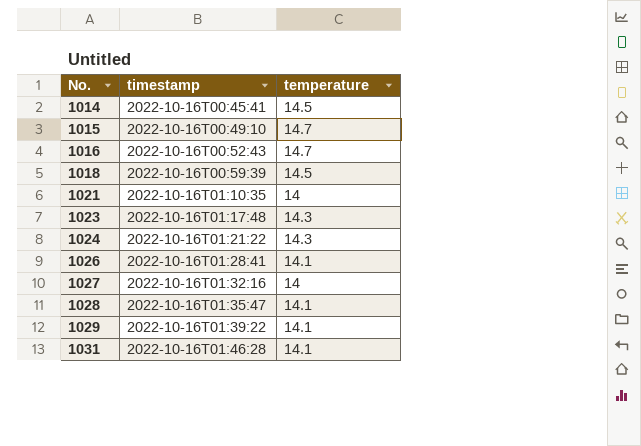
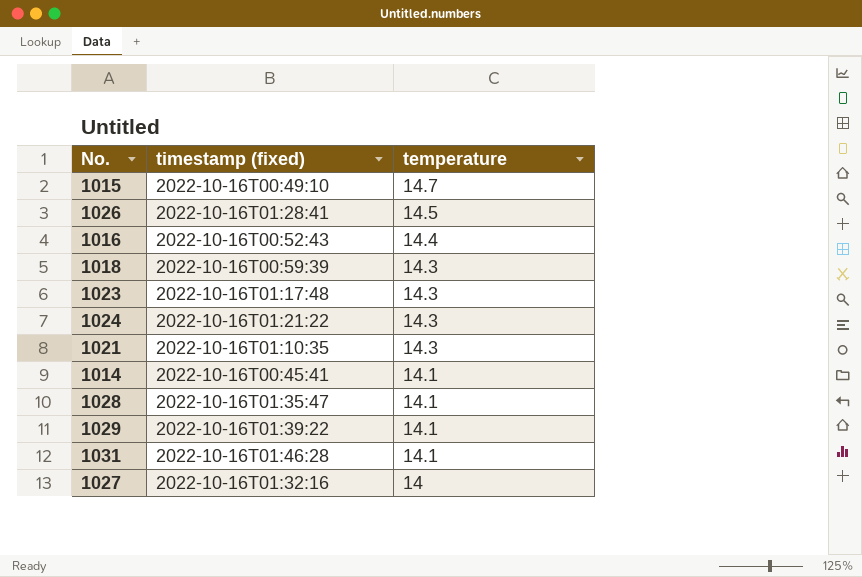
row order: No. ascending -> temperature descending
column name: timestamp -> timestamp (fixed)
1026 | temperature: 14.1 -> 14.5
1016 | temperature: 14.7 -> 14.4
1018 | temperature: 14.5 -> 14.3
1021 | temperature: 14 -> 14.3
1014 | temperature: 14.5 -> 14.1

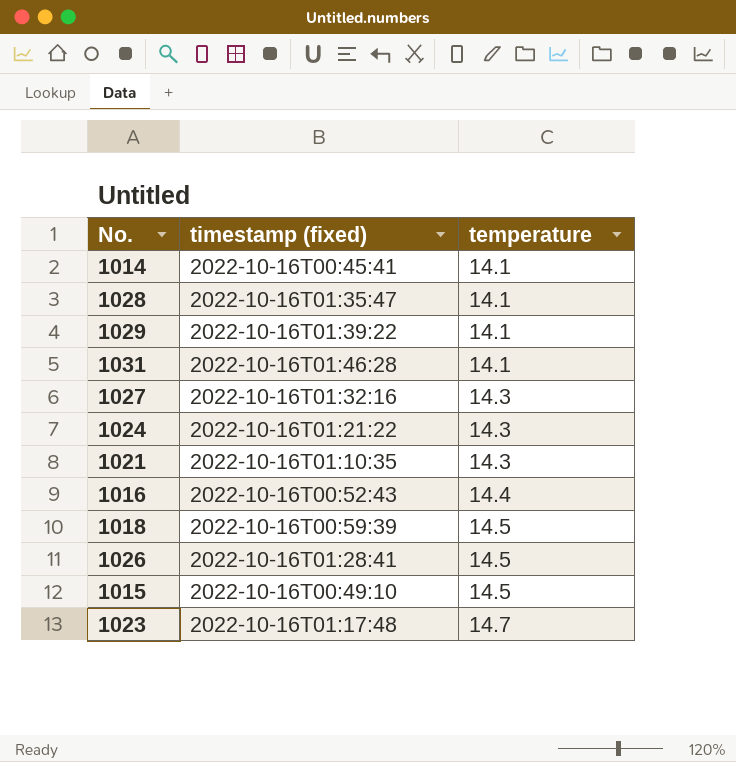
row order: temperature descending -> temperature ascending
1027 | temperature: 14 -> 14.3
1018 | temperature: 14.3 -> 14.5
1015 | temperature: 14.7 -> 14.5
1023 | temperature: 14.3 -> 14.7

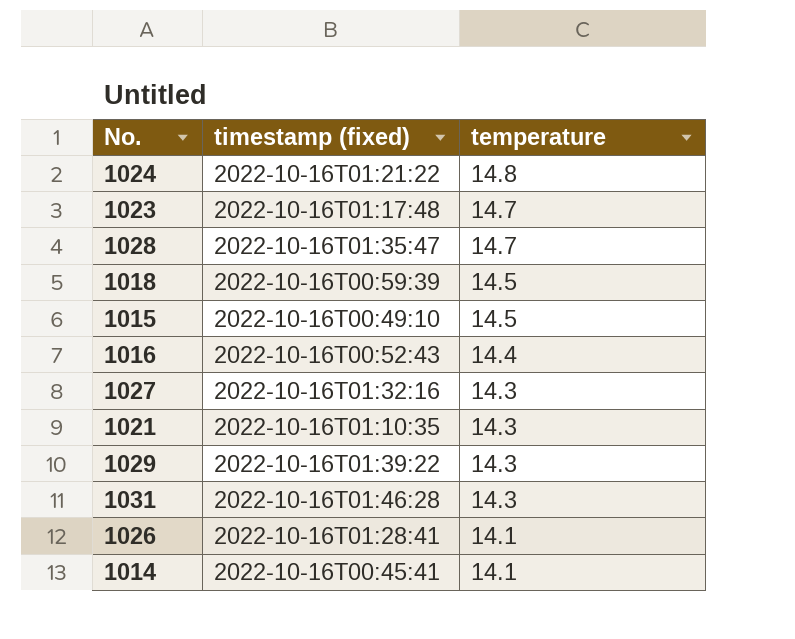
row order: temperature ascending -> temperature descending
1024 | temperature: 14.3 -> 14.8
1028 | temperature: 14.1 -> 14.7
1029 | temperature: 14.1 -> 14.3
1031 | temperature: 14.1 -> 14.3
1026 | temperature: 14.5 -> 14.1

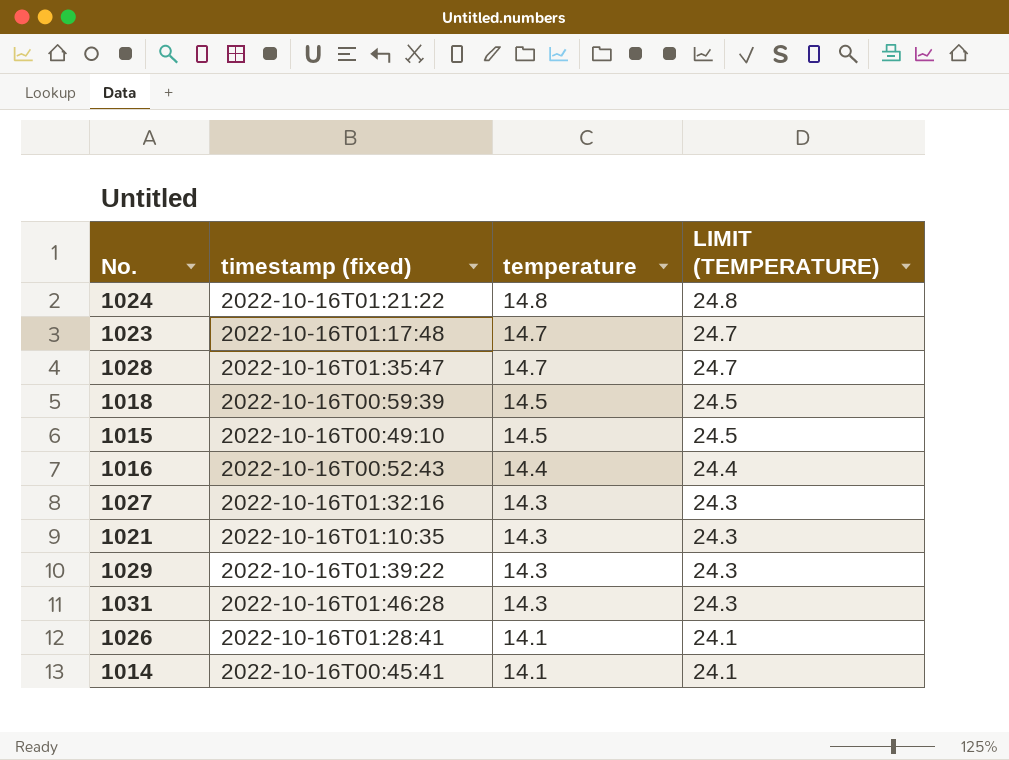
column LIMIT (TEMPERATURE) | formula: none -> [temperature] + 10

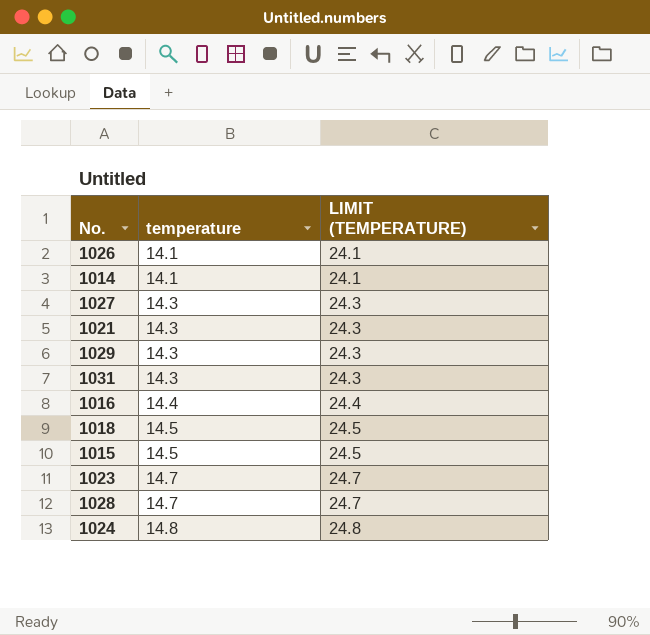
row order: temperature descending -> temperature ascending
column timestamp (fixed) | position: 2 -> none

